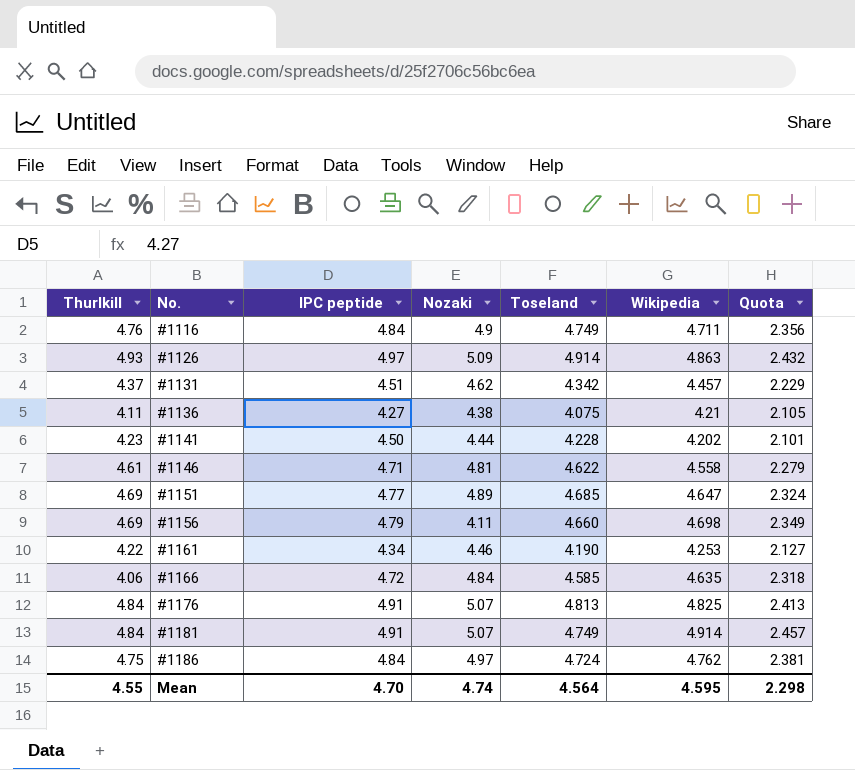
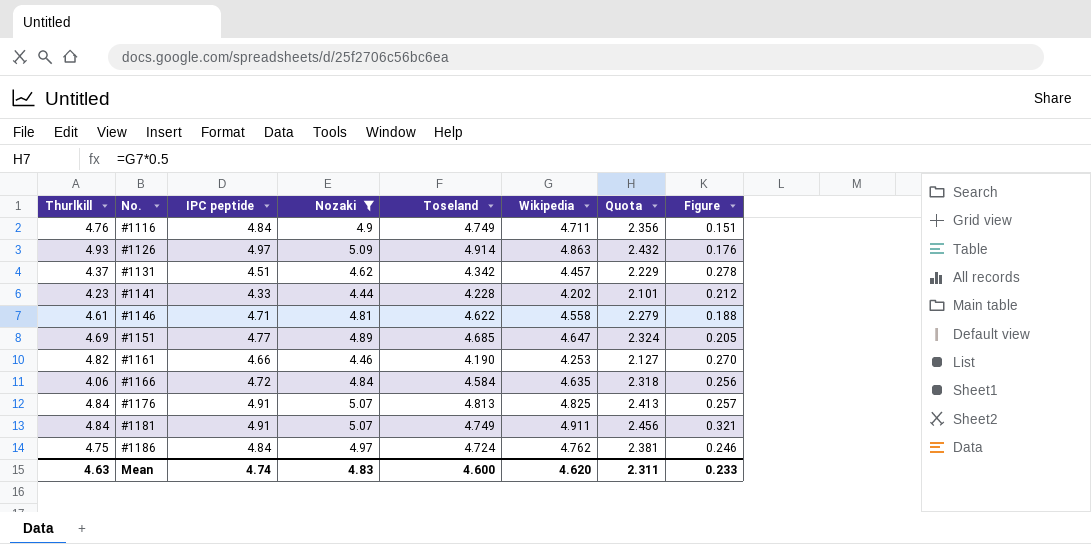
filter: none -> Nozaki >= 4.44
column Figure | formula: none -> [Nozaki] - [Toseland]
#1141 | IPC peptide: 4.50 -> 4.33
#1161 | Thurlkill: 4.22 -> 4.82
#1161 | IPC peptide: 4.34 -> 4.66
#1166 | Toseland: 4.585 -> 4.584
#1181 | Wikipedia: 4.914 -> 4.911
#1181 | Quota: 2.457 -> 2.456
Mean | Thurlkill: 4.55 -> 4.63
Mean | IPC peptide: 4.70 -> 4.74
Mean | Nozaki: 4.74 -> 4.83
Mean | Toseland: 4.564 -> 4.600
Mean | Wikipedia: 4.595 -> 4.620
Mean | Quota: 2.298 -> 2.311

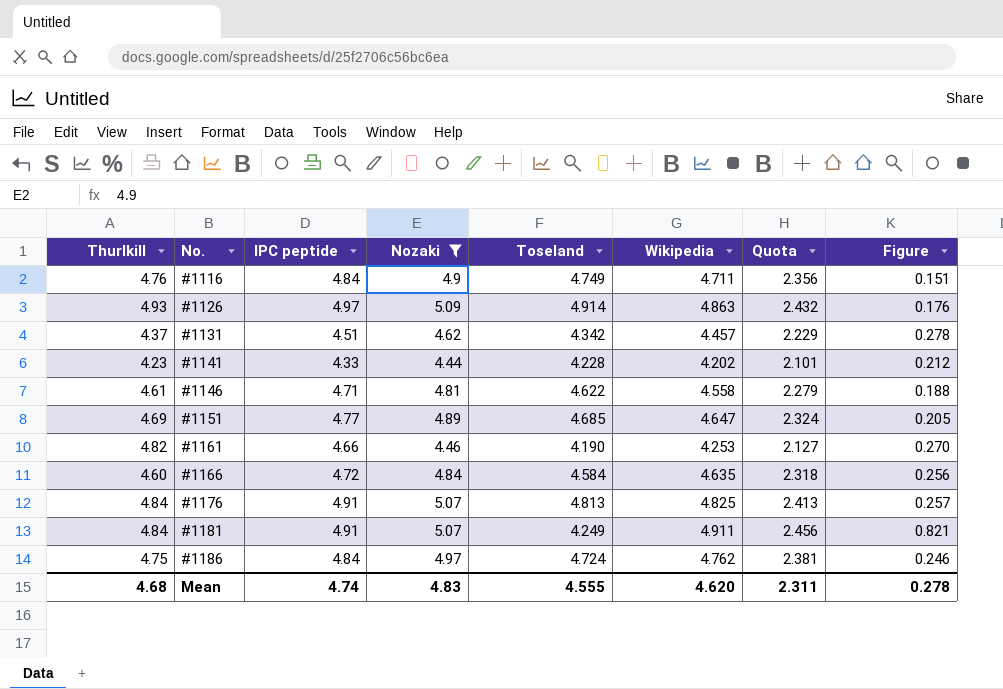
#1166 | Thurlkill: 4.06 -> 4.60
#1181 | Toseland: 4.749 -> 4.249
#1181 | Figure: 0.321 -> 0.821
Mean | Thurlkill: 4.63 -> 4.68
Mean | Toseland: 4.600 -> 4.555
Mean | Figure: 0.233 -> 0.278

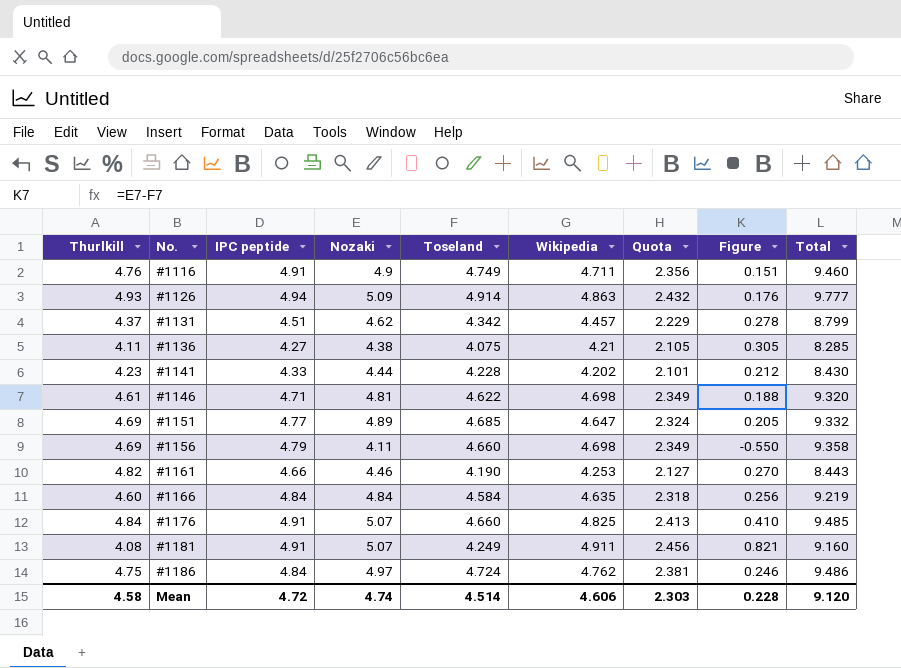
filter: Nozaki >= 4.44 -> none
column Total | formula: none -> [Toseland] + [Wikipedia]
#1116 | IPC peptide: 4.84 -> 4.91
#1126 | IPC peptide: 4.97 -> 4.94
#1146 | Wikipedia: 4.558 -> 4.698
#1146 | Quota: 2.279 -> 2.349
#1166 | IPC peptide: 4.72 -> 4.84
#1176 | Toseland: 4.813 -> 4.660
#1176 | Figure: 0.257 -> 0.410
#1181 | Thurlkill: 4.84 -> 4.08
Mean | Thurlkill: 4.68 -> 4.58
Mean | IPC peptide: 4.74 -> 4.72
Mean | Nozaki: 4.83 -> 4.74
Mean | Toseland: 4.555 -> 4.514
Mean | Wikipedia: 4.620 -> 4.606
Mean | Quota: 2.311 -> 2.303
Mean | Figure: 0.278 -> 0.228

